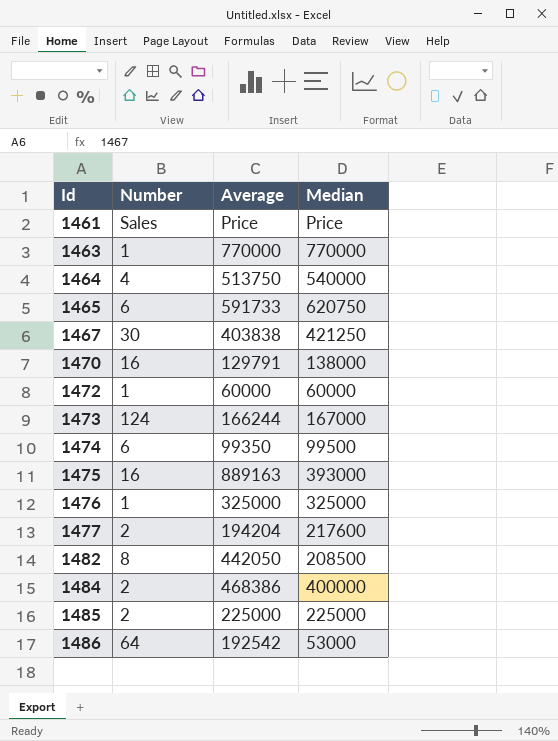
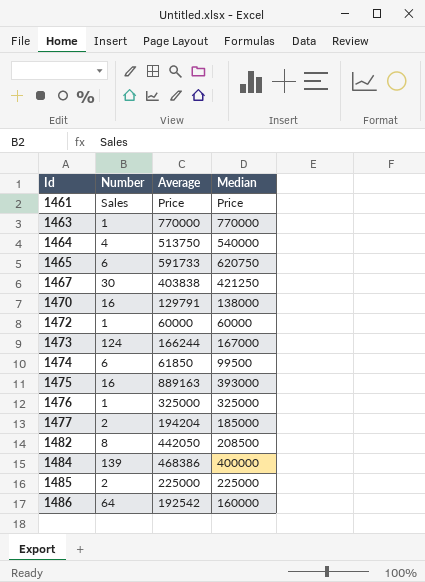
1474 | Average: 99350 -> 61850
1477 | Median: 217600 -> 185000
1484 | Number: 2 -> 139
1486 | Median: 53000 -> 160000

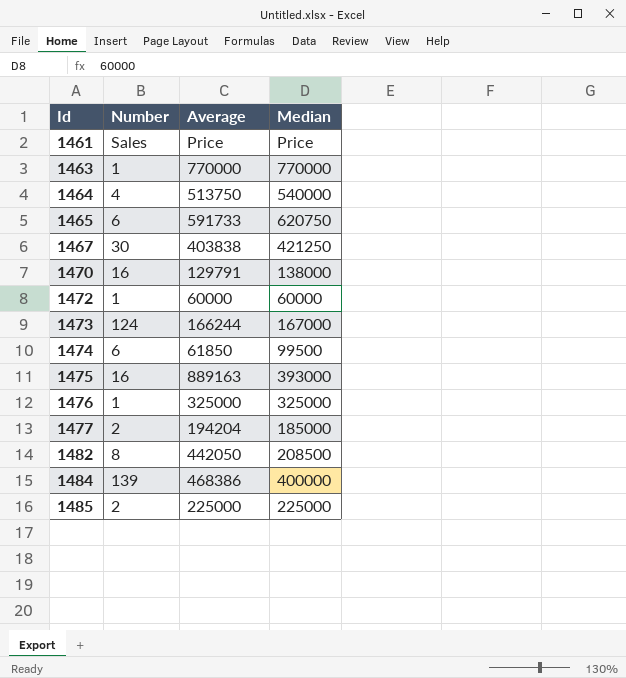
row 1486: 64 | 192542 | 160000 -> none

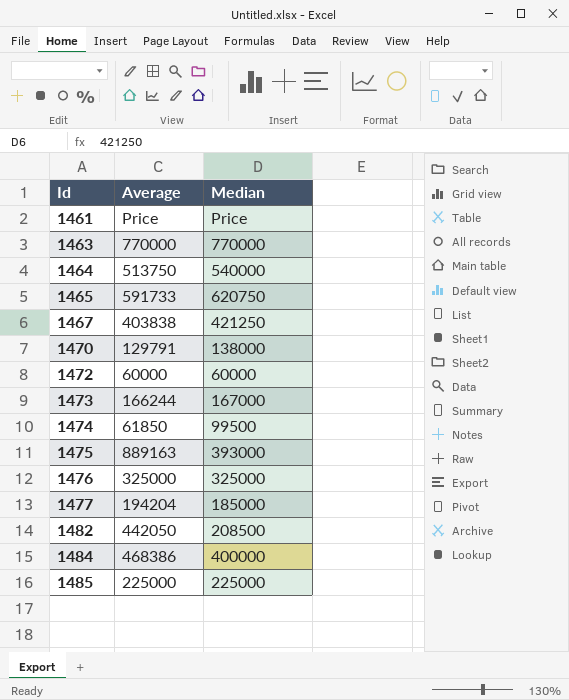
column Number | position: 2 -> none

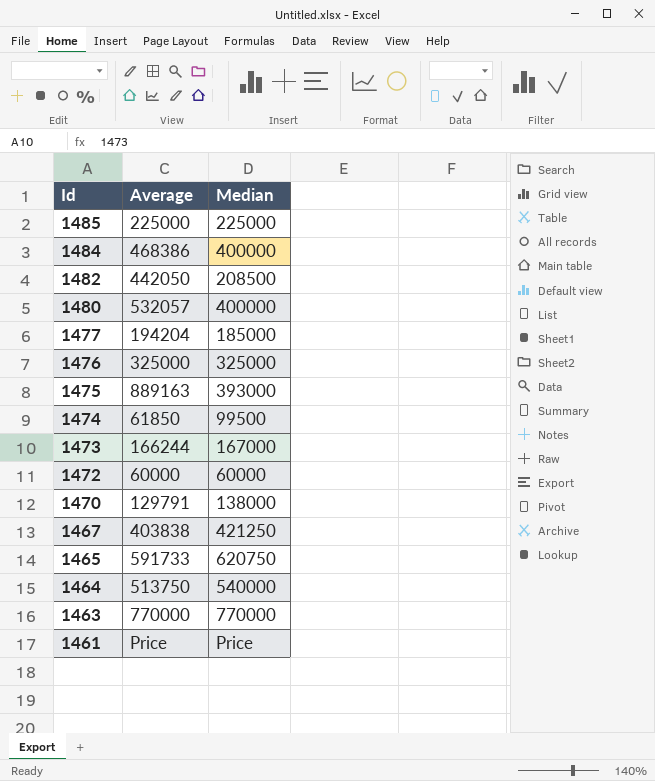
row order: Id ascending -> Id descending
row 1480: none -> 532057 | 400000

